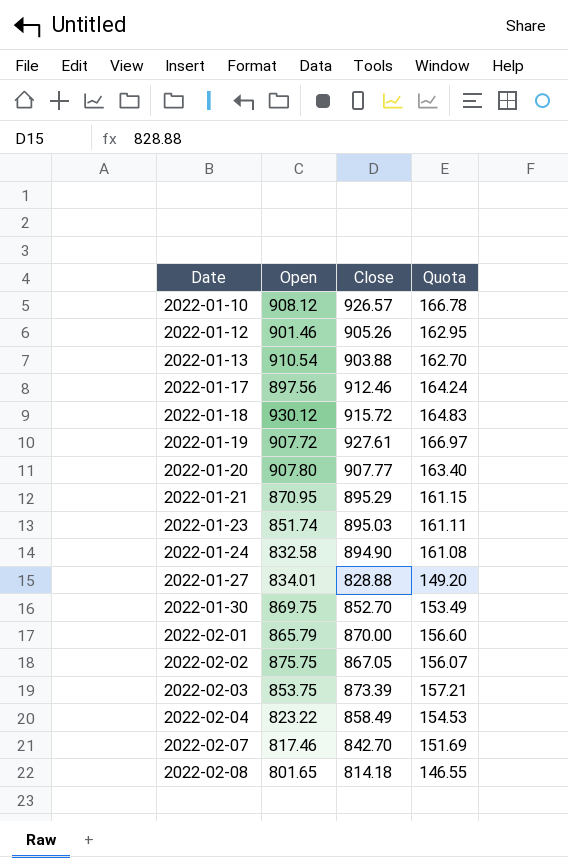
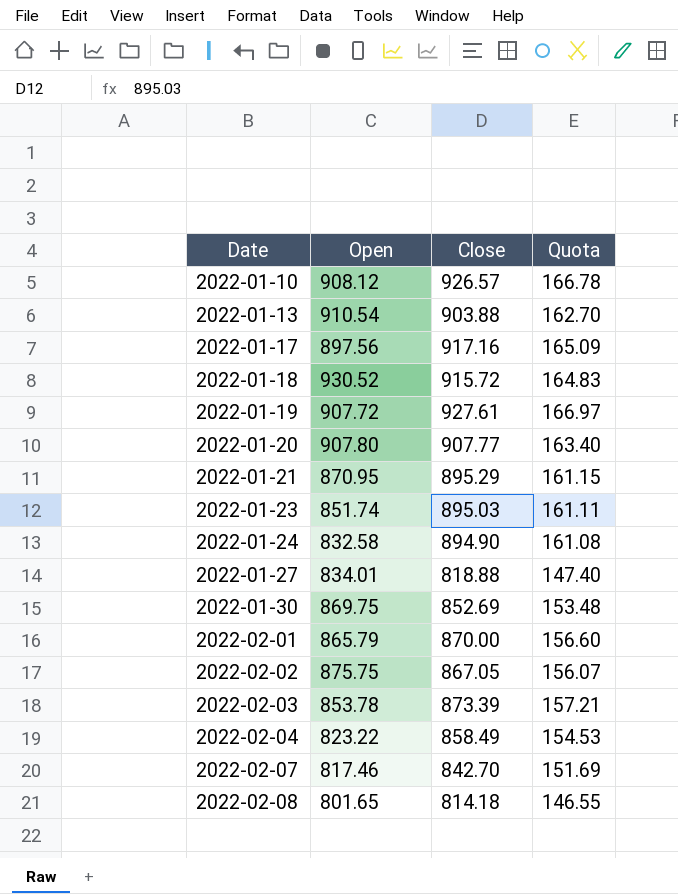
row 2022-01-12: 901.46 | 905.26 | 162.95 -> none
2022-01-17 | Close: 912.46 -> 917.16
2022-01-17 | Quota: 164.24 -> 165.09
2022-01-18 | Open: 930.12 -> 930.52
2022-01-27 | Close: 828.88 -> 818.88
2022-01-27 | Quota: 149.20 -> 147.40
2022-01-30 | Close: 852.70 -> 852.69
2022-01-30 | Quota: 153.49 -> 153.48
2022-02-03 | Open: 853.75 -> 853.78

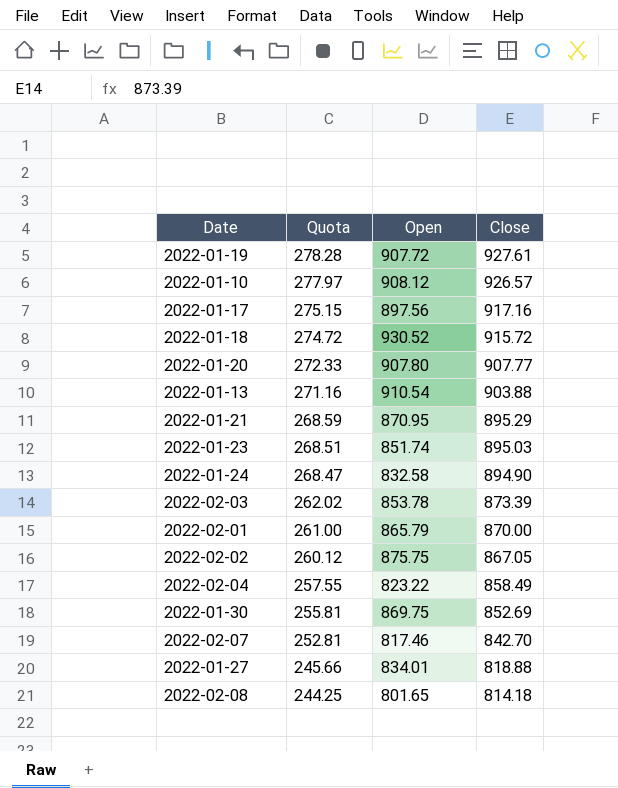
row order: Date ascending -> Quota descending
column Quota | formula: [Close] * 0.18 -> [Close] * 0.3
column Quota | position: 4 -> 2

